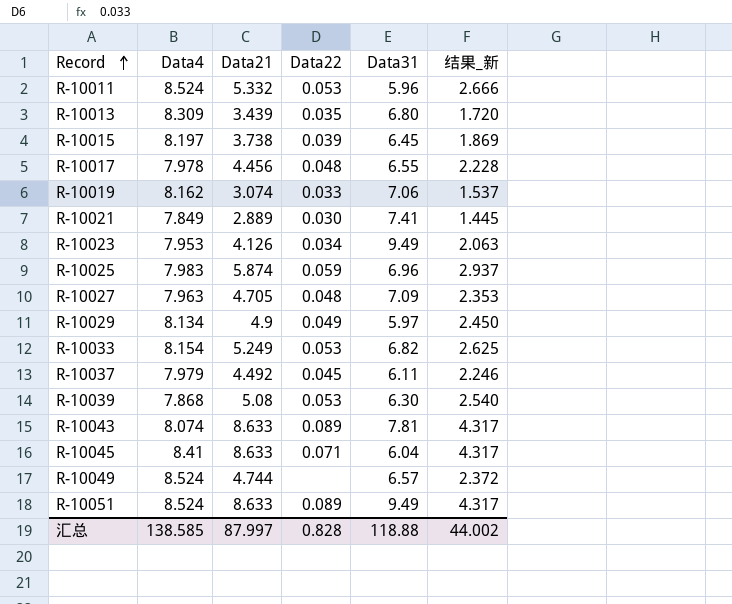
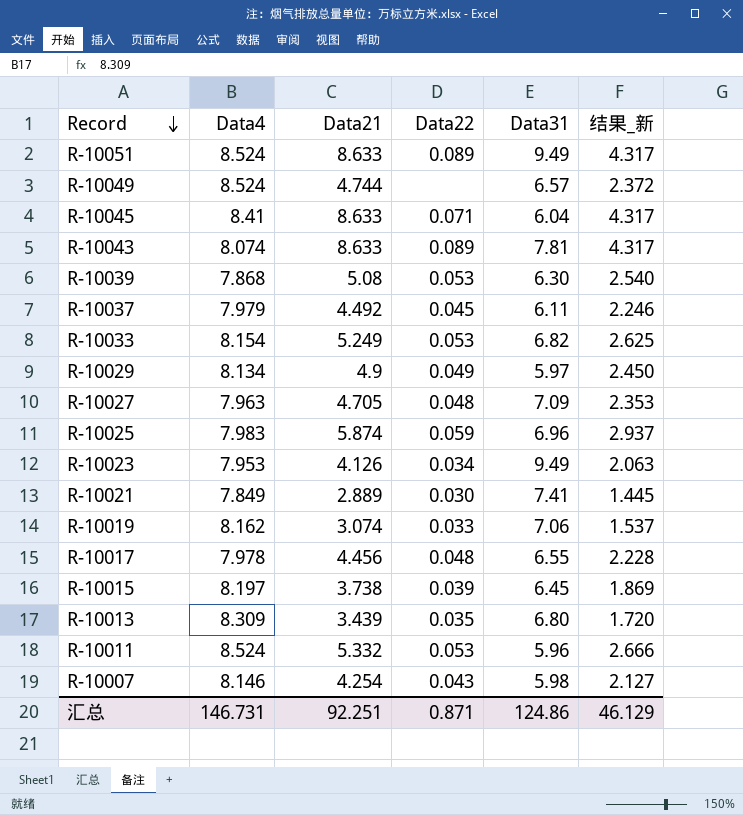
row order: Record ascending -> Record descending
row R-10007: none -> 8.146 | 4.254 | 0.043 | 5.98 | 2.127
汇总 | Data4: 138.585 -> 146.731
汇总 | Data21: 87.997 -> 92.251
汇总 | Data22: 0.828 -> 0.871
汇总 | Data31: 118.88 -> 124.86
汇总 | 结果_新: 44.002 -> 46.129

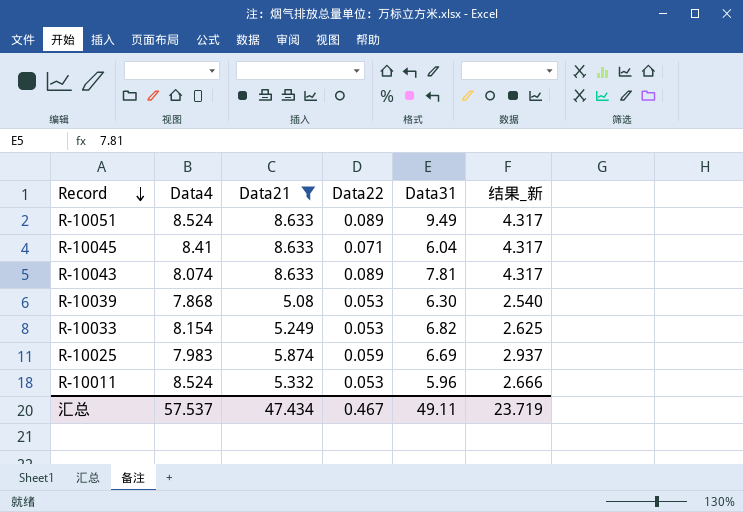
filter: none -> Data21 >= 5.08
R-10025 | Data31: 6.96 -> 6.69
汇总 | Data4: 146.731 -> 57.537
汇总 | Data21: 92.251 -> 47.434
汇总 | Data22: 0.871 -> 0.467
汇总 | Data31: 124.86 -> 49.11
汇总 | 结果_新: 46.129 -> 23.719

